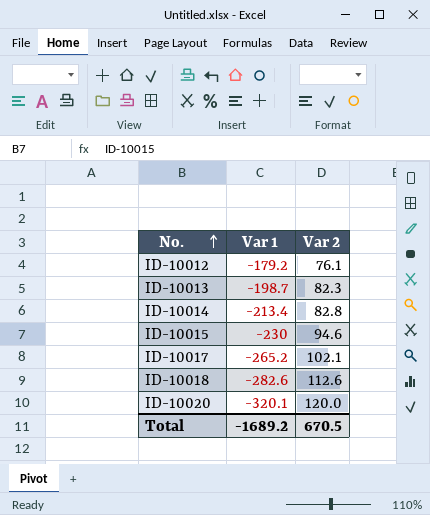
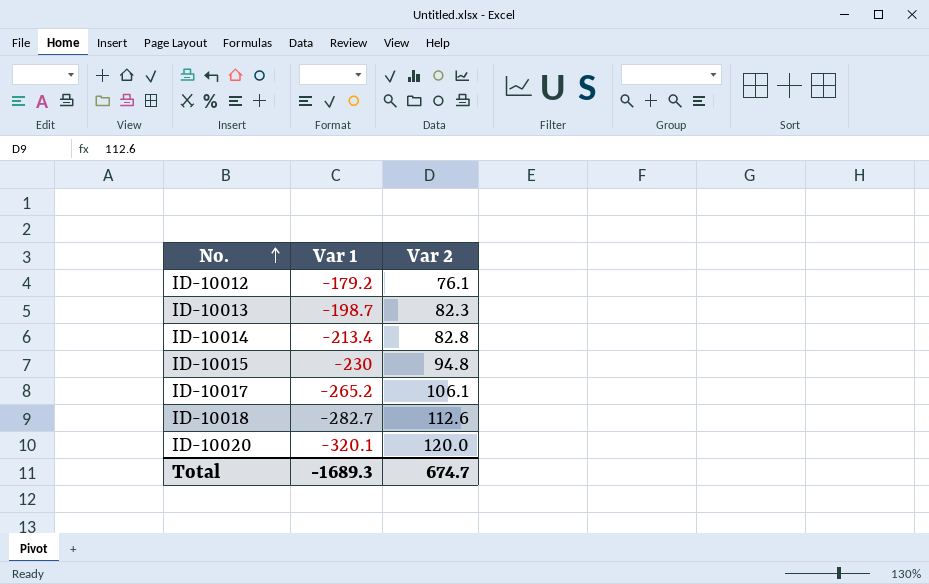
ID-10015 | Var 2: 94.6 -> 94.8
ID-10017 | Var 2: 102.1 -> 106.1
ID-10018 | Var 1: -282.6 -> -282.7
Total | Var 1: -1689.2 -> -1689.3
Total | Var 2: 670.5 -> 674.7

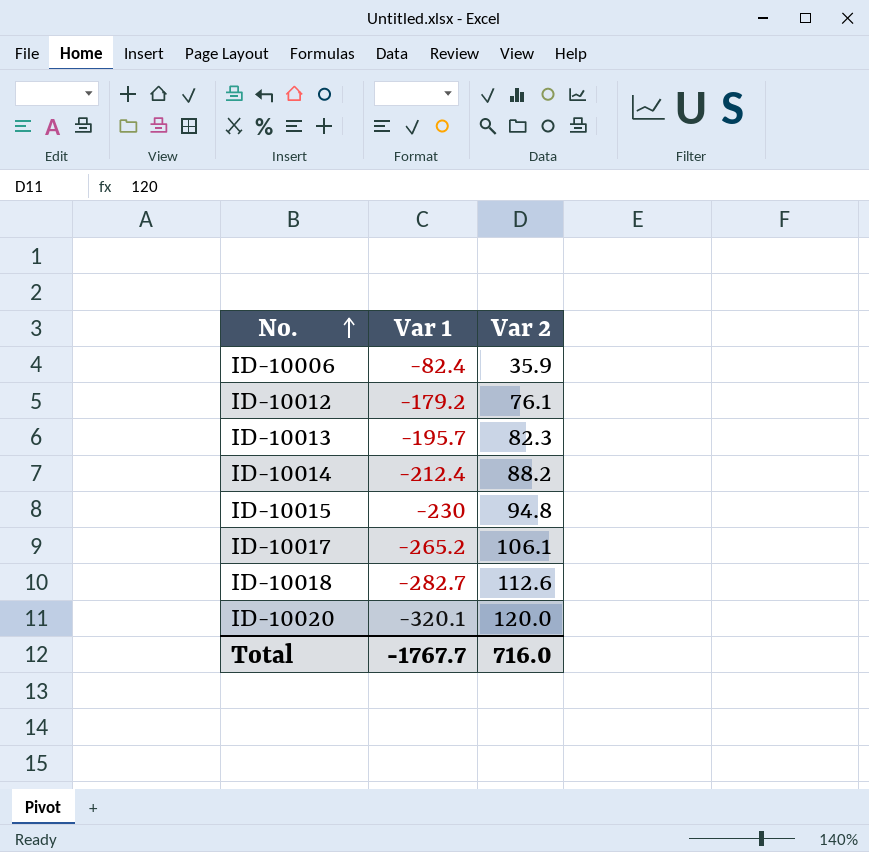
row ID-10006: none -> -82.4 | 35.9
ID-10013 | Var 1: -198.7 -> -195.7
ID-10014 | Var 1: -213.4 -> -212.4
ID-10014 | Var 2: 82.8 -> 88.2
Total | Var 1: -1689.3 -> -1767.7
Total | Var 2: 674.7 -> 716.0

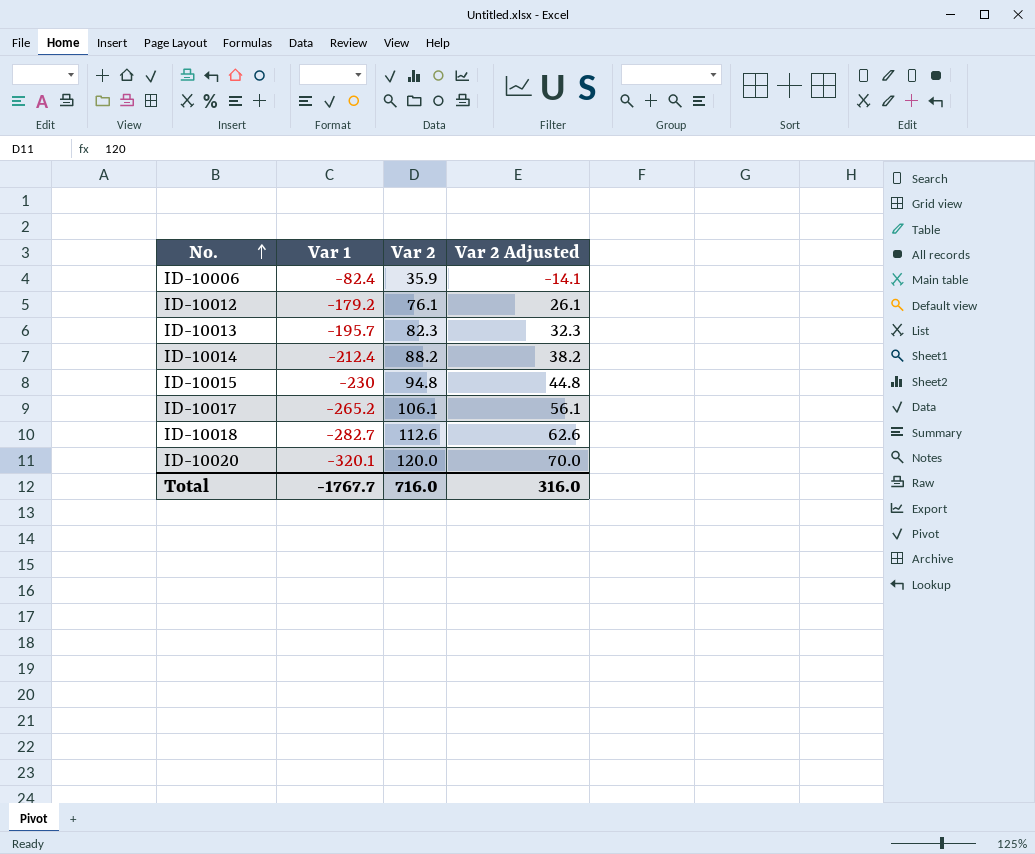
column Var 2 Adjusted | formula: none -> [Var 2] - 50

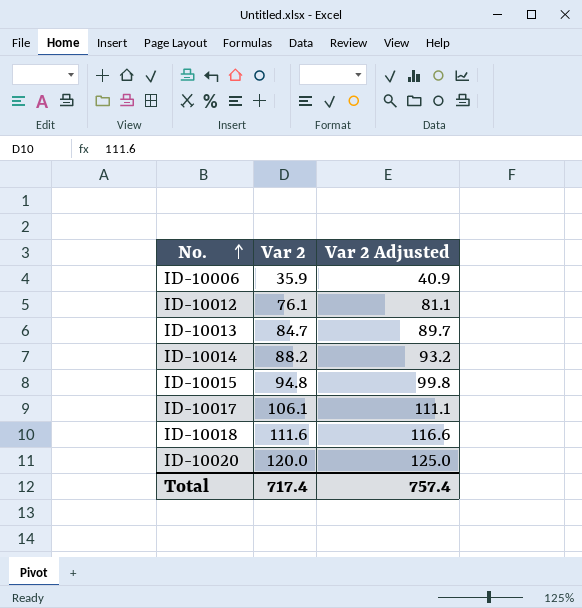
column Var 1 | position: 2 -> none
column Var 2 Adjusted | formula: [Var 2] - 50 -> [Var 2] + 5
ID-10013 | Var 2: 82.3 -> 84.7
ID-10018 | Var 2: 112.6 -> 111.6
Total | Var 2: 716.0 -> 717.4
Total | Var 2 Adjusted: 316.0 -> 757.4

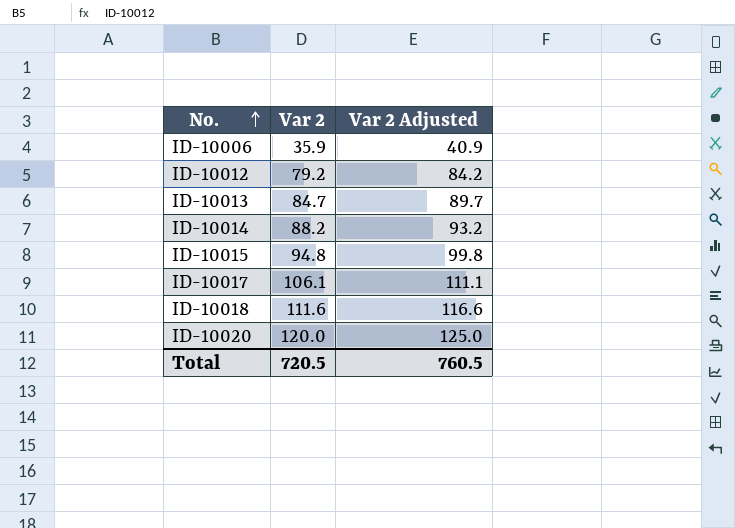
ID-10012 | Var 2: 76.1 -> 79.2
ID-10012 | Var 2 Adjusted: 81.1 -> 84.2
Total | Var 2: 717.4 -> 720.5
Total | Var 2 Adjusted: 757.4 -> 760.5

